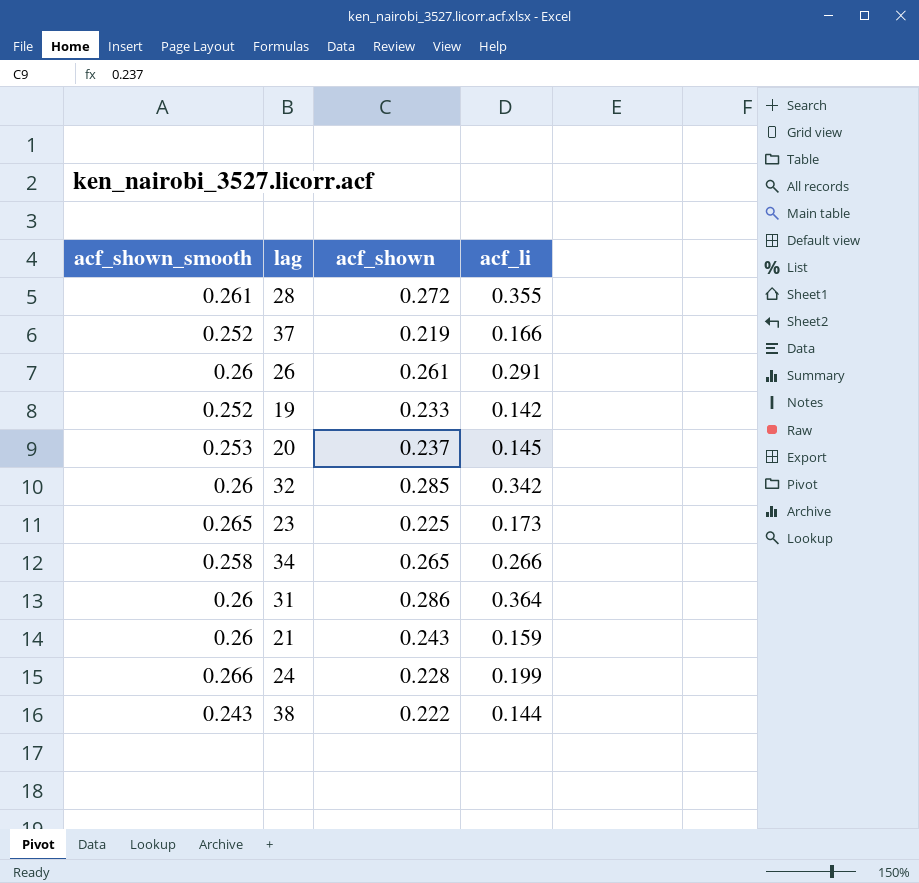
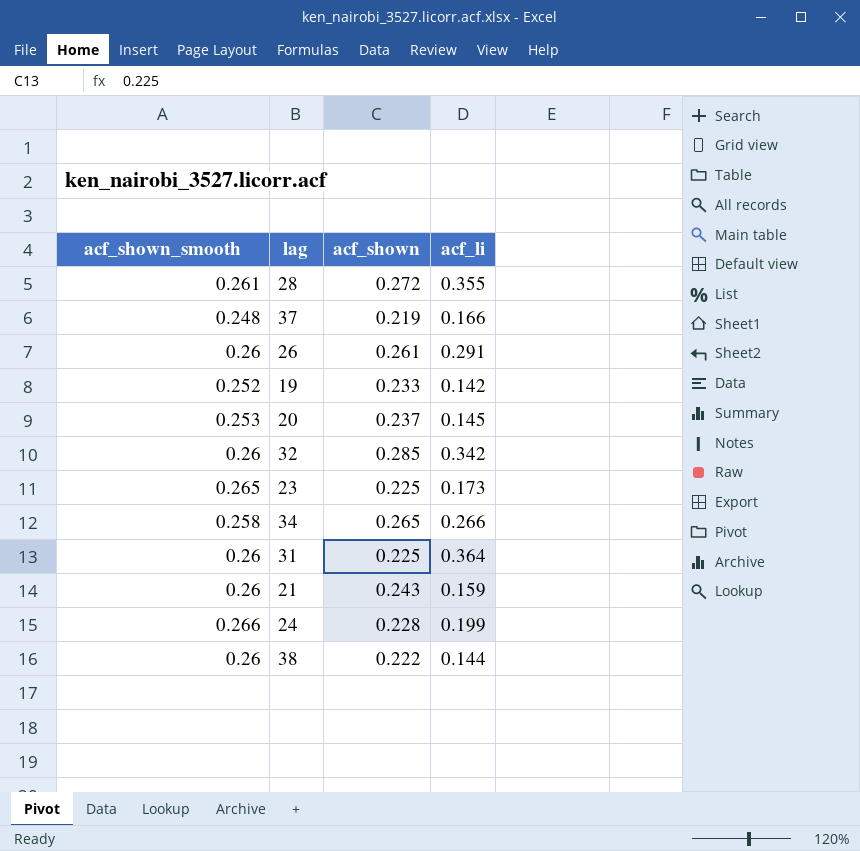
37 | acf_shown_smooth: 0.252 -> 0.248
31 | acf_shown: 0.286 -> 0.225
38 | acf_shown_smooth: 0.243 -> 0.26

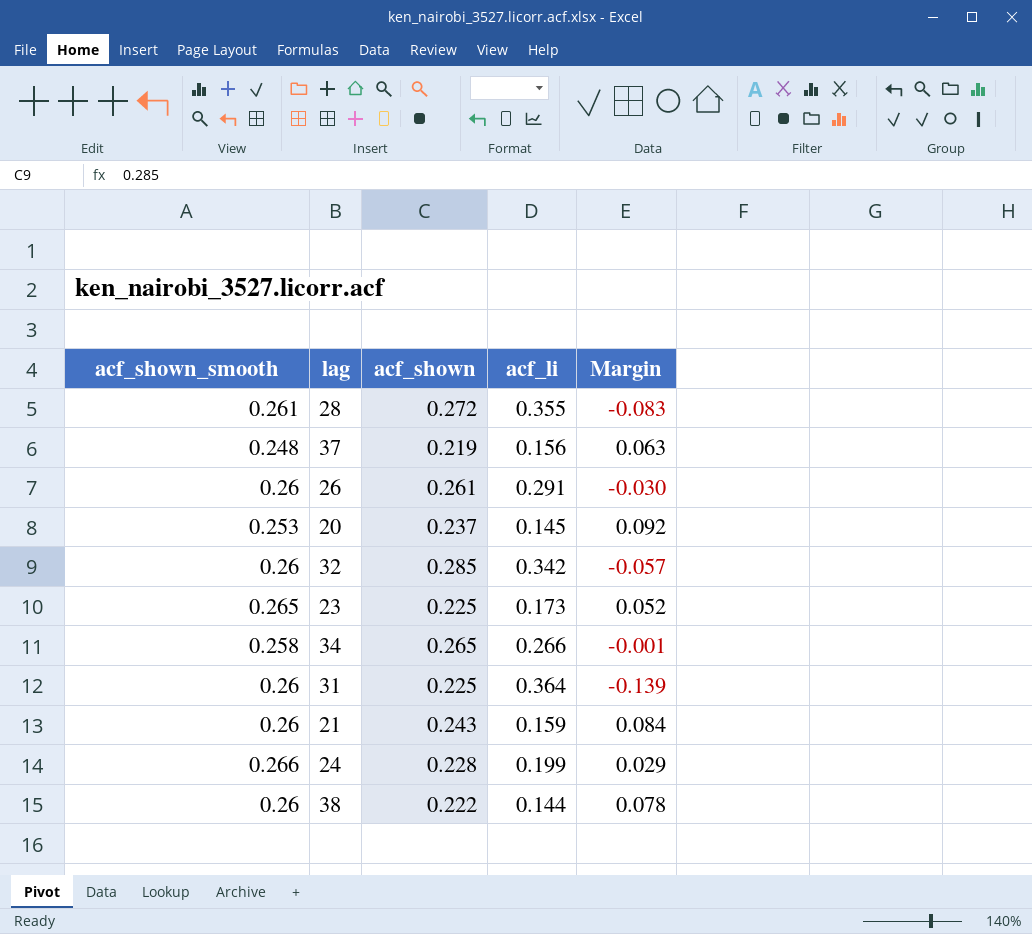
column Margin | formula: none -> [acf_shown] - [acf_li]
row 19: 0.252 | 0.233 | 0.142 -> none
37 | acf_li: 0.166 -> 0.156

